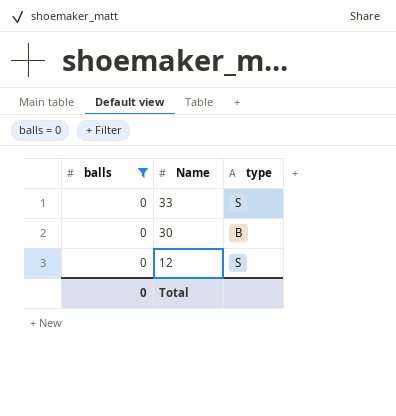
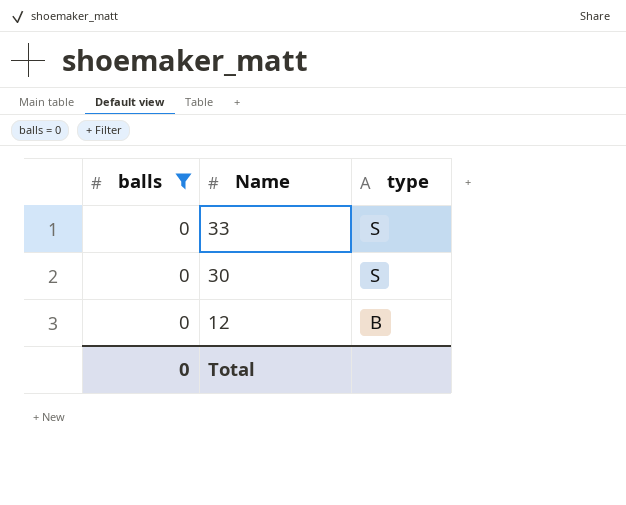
30 | type: B -> S
12 | type: S -> B

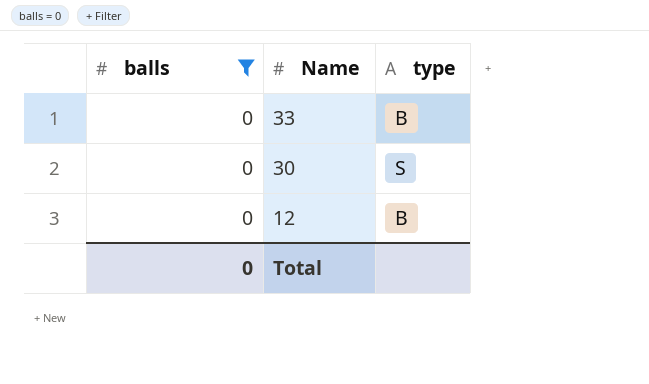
33 | type: S -> B

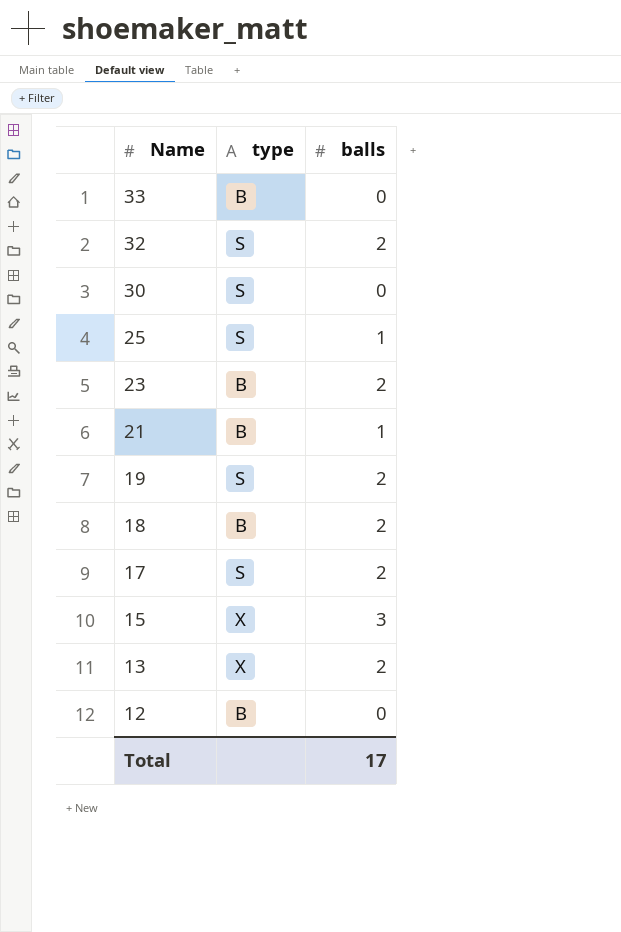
filter: balls = 0 -> none
column balls | position: 1 -> 3
Total | balls: 0 -> 17

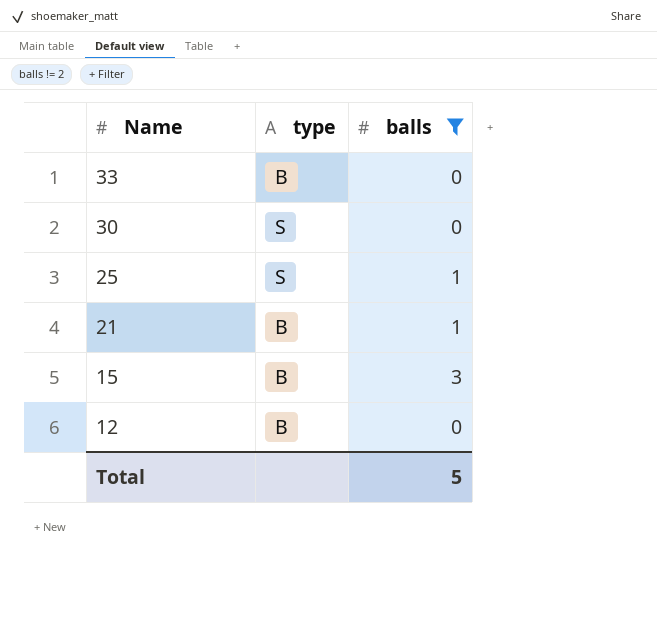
filter: none -> balls != 2
15 | type: X -> B
Total | balls: 17 -> 5

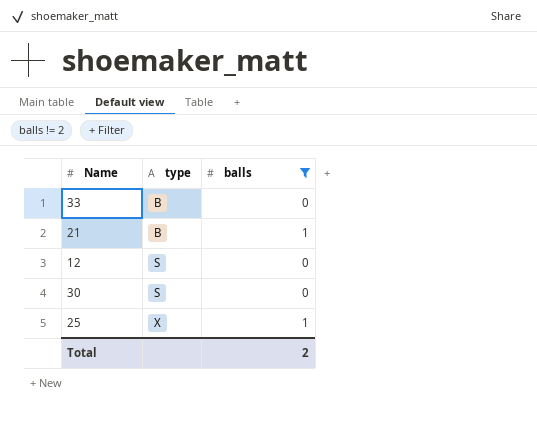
row order: Name descending -> type ascending
row 15: B | 3 -> none
12 | type: B -> S
25 | type: S -> X
Total | balls: 5 -> 2

